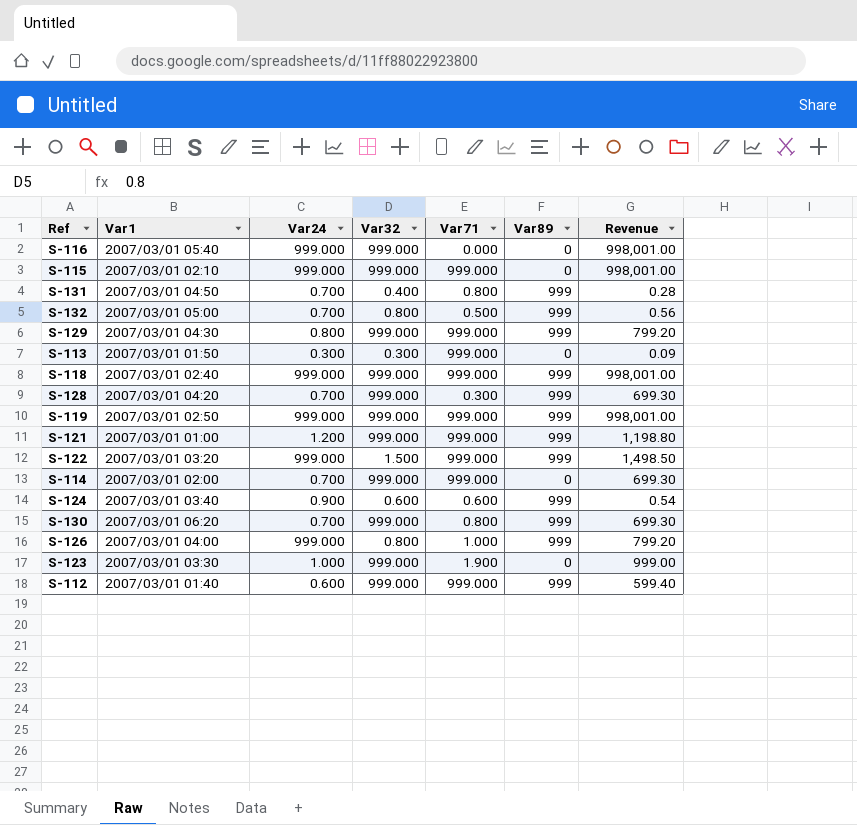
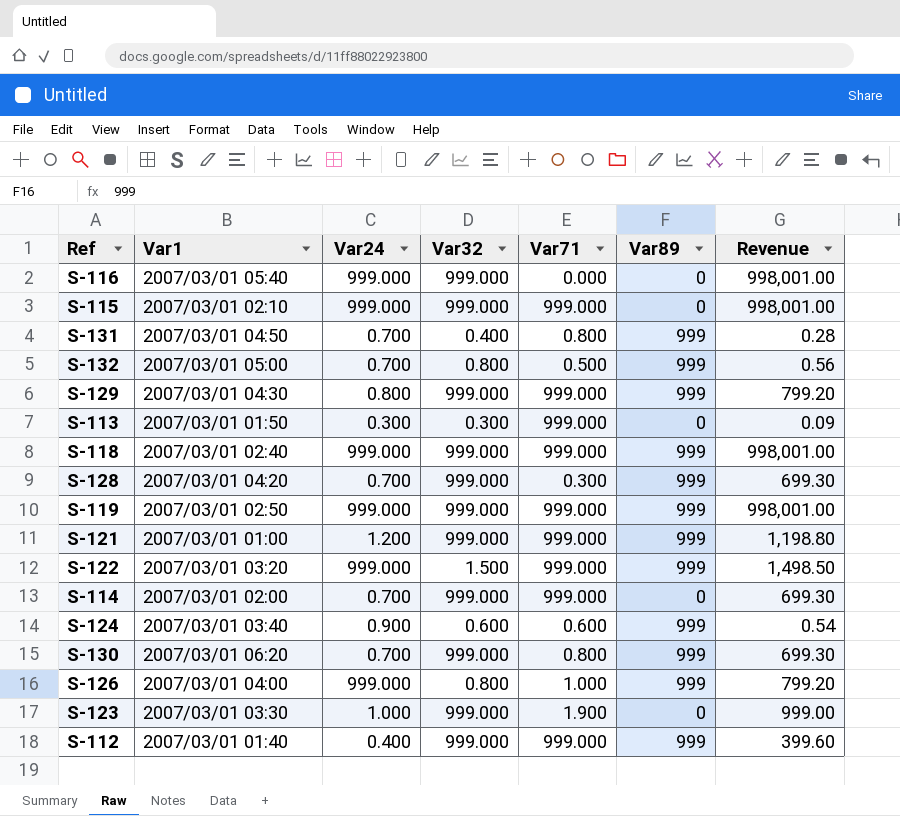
S-112 | Var24: 0.600 -> 0.400
S-112 | Revenue: 599.40 -> 399.60

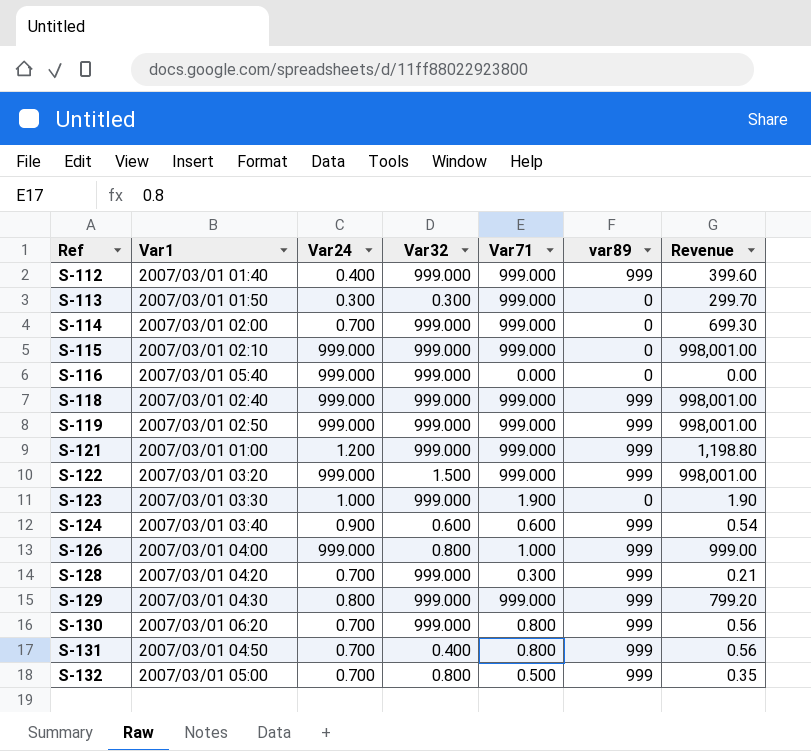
row order: none -> Ref ascending
column name: Var89 -> var89
column Revenue | formula: [Var24] * [Var32] -> [Var24] * [Var71]

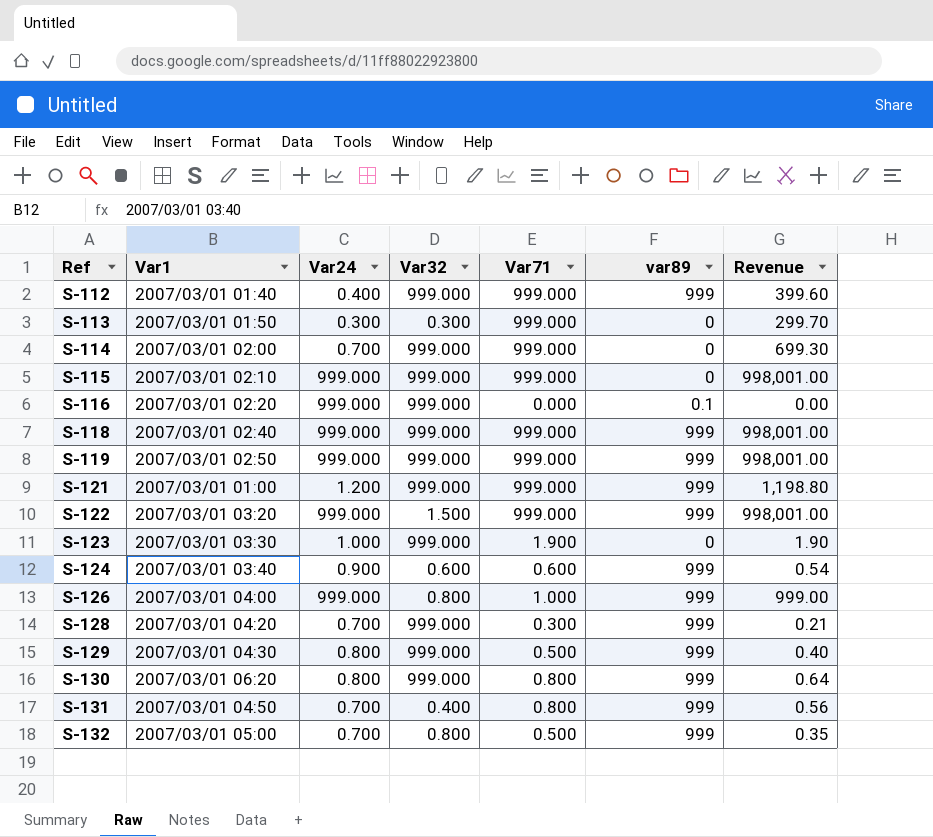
S-116 | Var1: 2007/03/01 05:40 -> 2007/03/01 02:20
S-116 | var89: 0 -> 0.1
S-129 | Var71: 999.000 -> 0.500
S-129 | Revenue: 799.20 -> 0.40
S-130 | Var24: 0.700 -> 0.800
S-130 | Revenue: 0.56 -> 0.64

